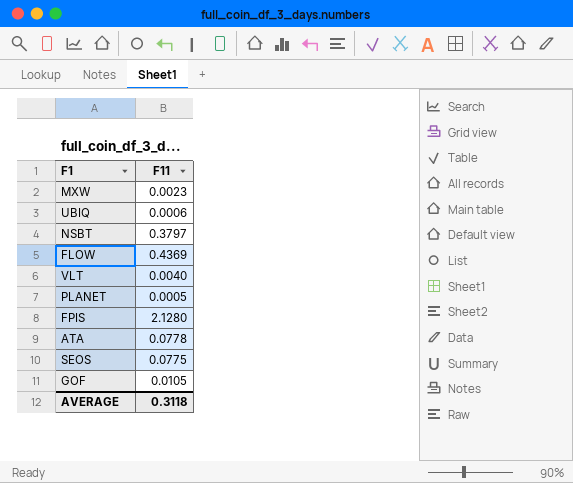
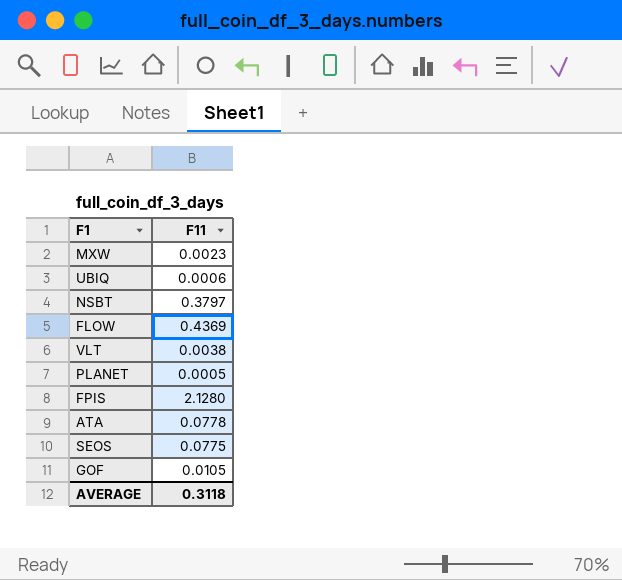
VLT | F11: 0.0040 -> 0.0038

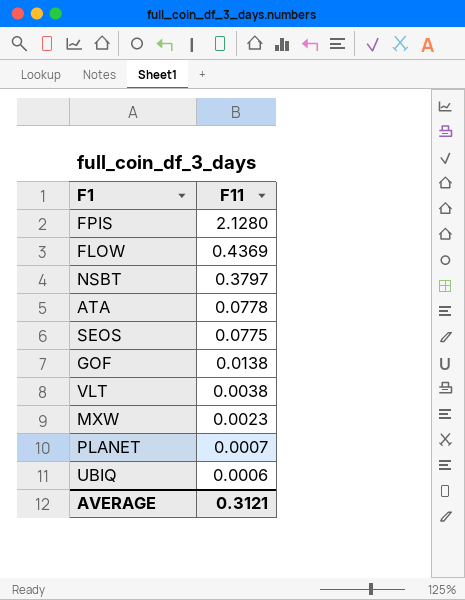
row order: none -> F11 descending
GOF | F11: 0.0105 -> 0.0138
PLANET | F11: 0.0005 -> 0.0007
AVERAGE | F11: 0.3118 -> 0.3121

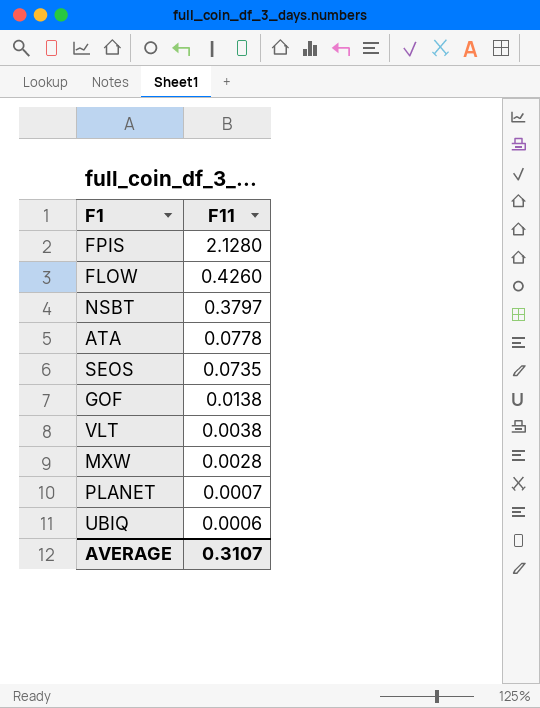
FLOW | F11: 0.4369 -> 0.4260
SEOS | F11: 0.0775 -> 0.0735
MXW | F11: 0.0023 -> 0.0028
AVERAGE | F11: 0.3121 -> 0.3107

